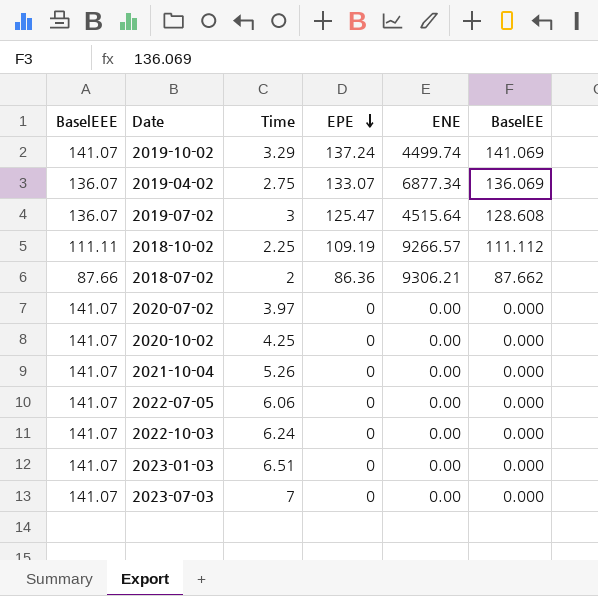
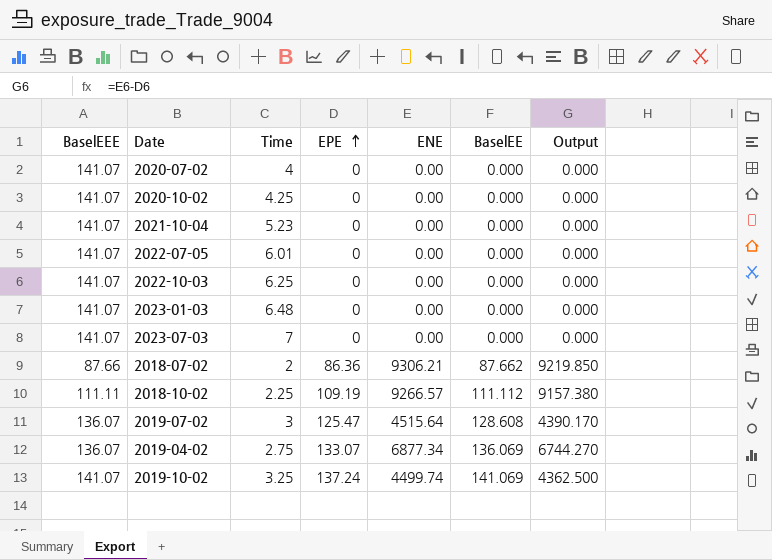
row order: EPE descending -> EPE ascending
column Output | formula: none -> [ENE] - [EPE]
2020-07-02 | Time: 3.97 -> 4
2021-10-04 | Time: 5.26 -> 5.23
2022-07-05 | Time: 6.06 -> 6.01
2022-10-03 | Time: 6.24 -> 6.25
2023-01-03 | Time: 6.51 -> 6.48
2019-10-02 | Time: 3.29 -> 3.25

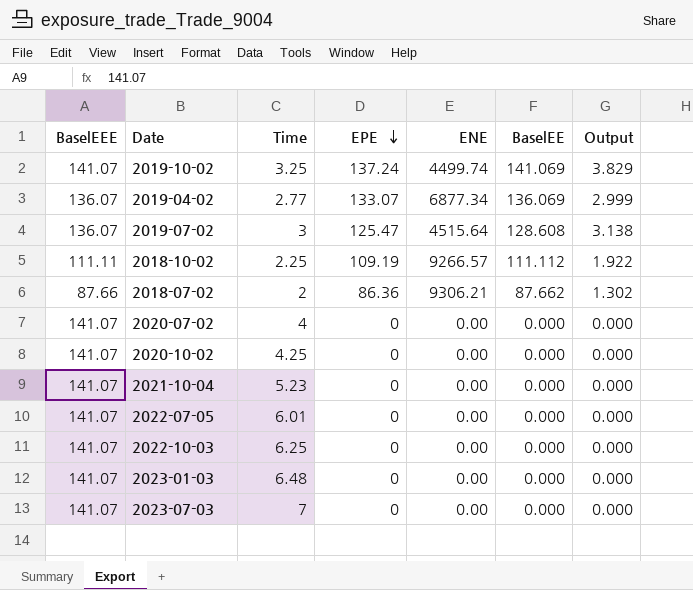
row order: EPE ascending -> EPE descending
column Output | formula: [ENE] - [EPE] -> [BaselEE] - [EPE]
2019-04-02 | Time: 2.75 -> 2.77

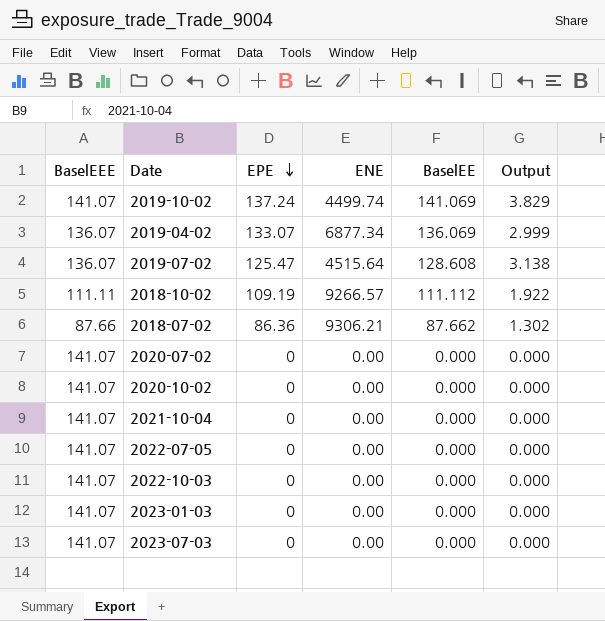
column Time | position: 3 -> none

